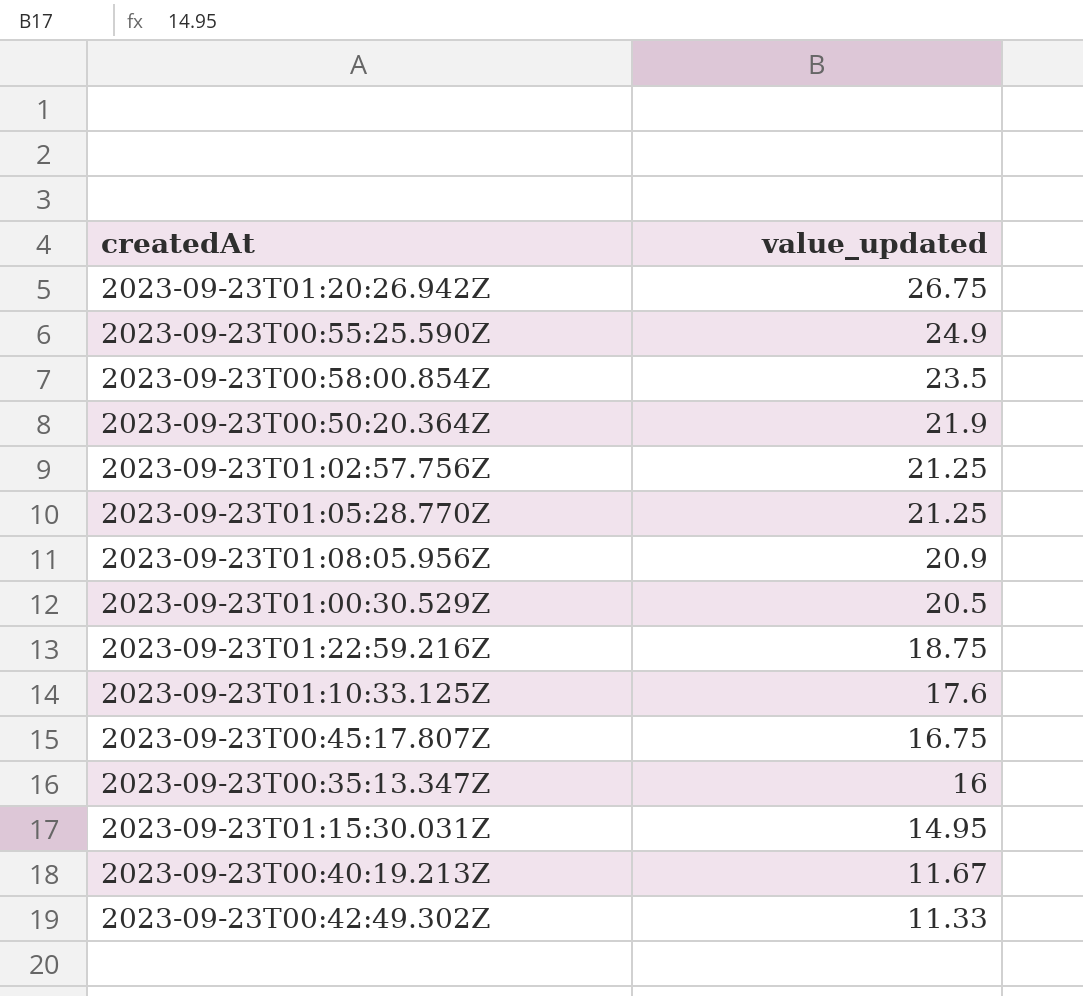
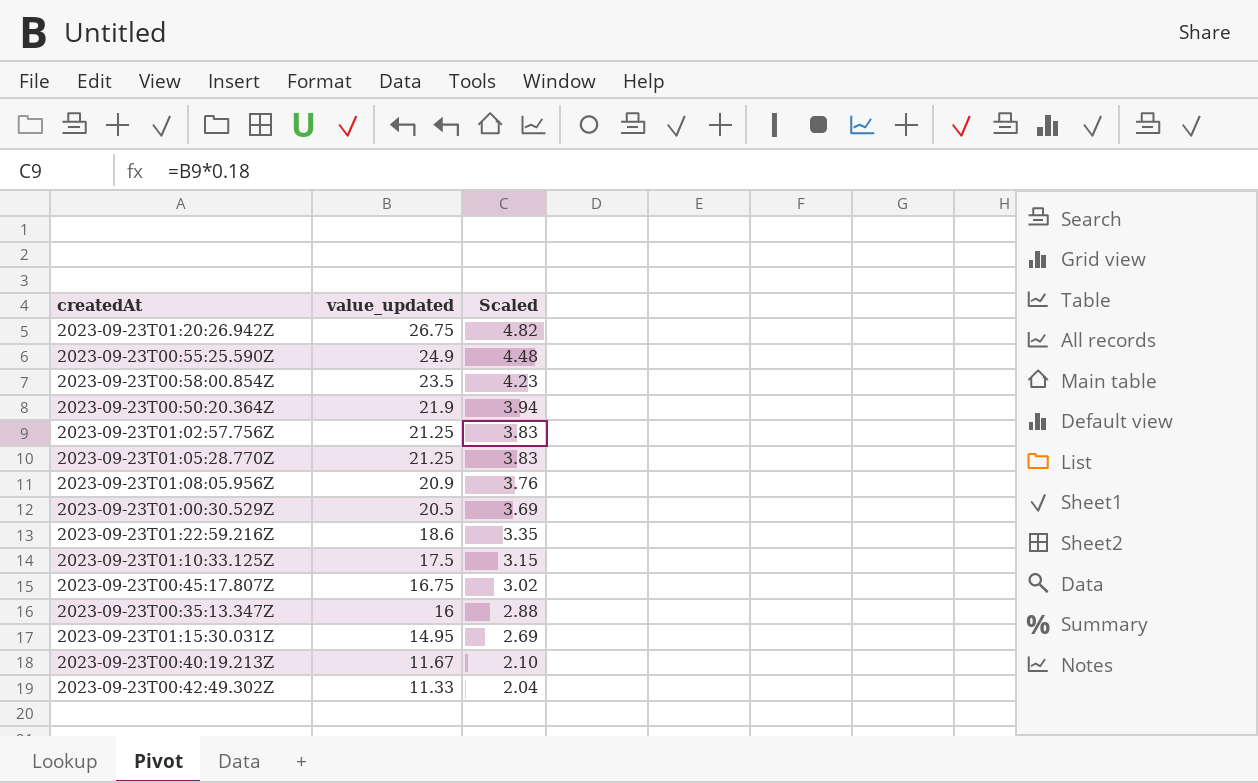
column Scaled | formula: none -> [value_updated] * 0.18
2023-09-23T01:22:59.216Z | value_updated: 18.75 -> 18.6
2023-09-23T01:10:33.125Z | value_updated: 17.6 -> 17.5

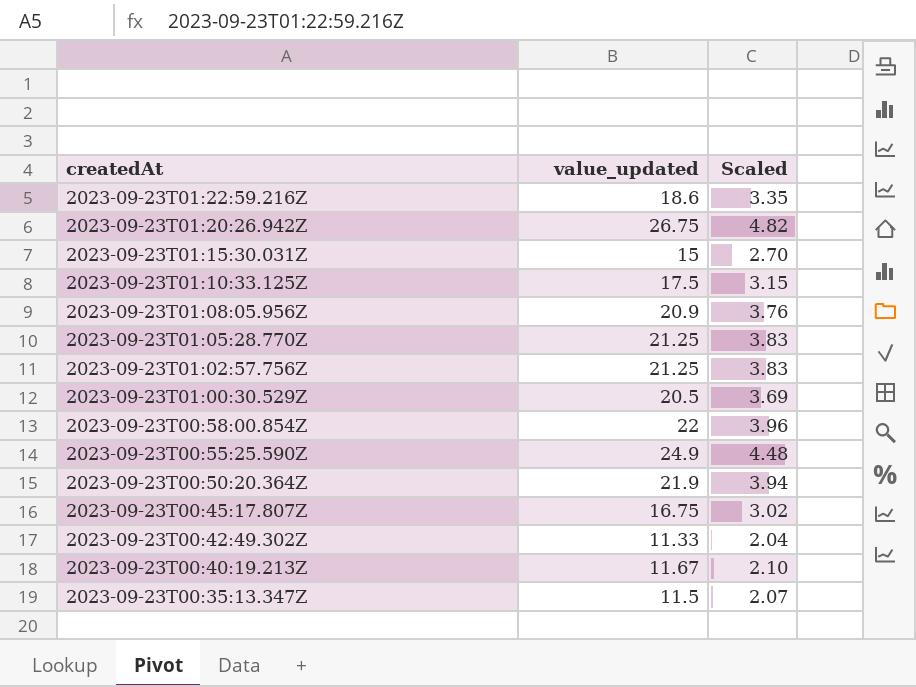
row order: value_updated descending -> createdAt descending
2023-09-23T01:15:30.031Z | value_updated: 14.95 -> 15
2023-09-23T01:15:30.031Z | Scaled: 2.69 -> 2.70
2023-09-23T00:58:00.854Z | value_updated: 23.5 -> 22
2023-09-23T00:58:00.854Z | Scaled: 4.23 -> 3.96
2023-09-23T00:35:13.347Z | value_updated: 16 -> 11.5
2023-09-23T00:35:13.347Z | Scaled: 2.88 -> 2.07

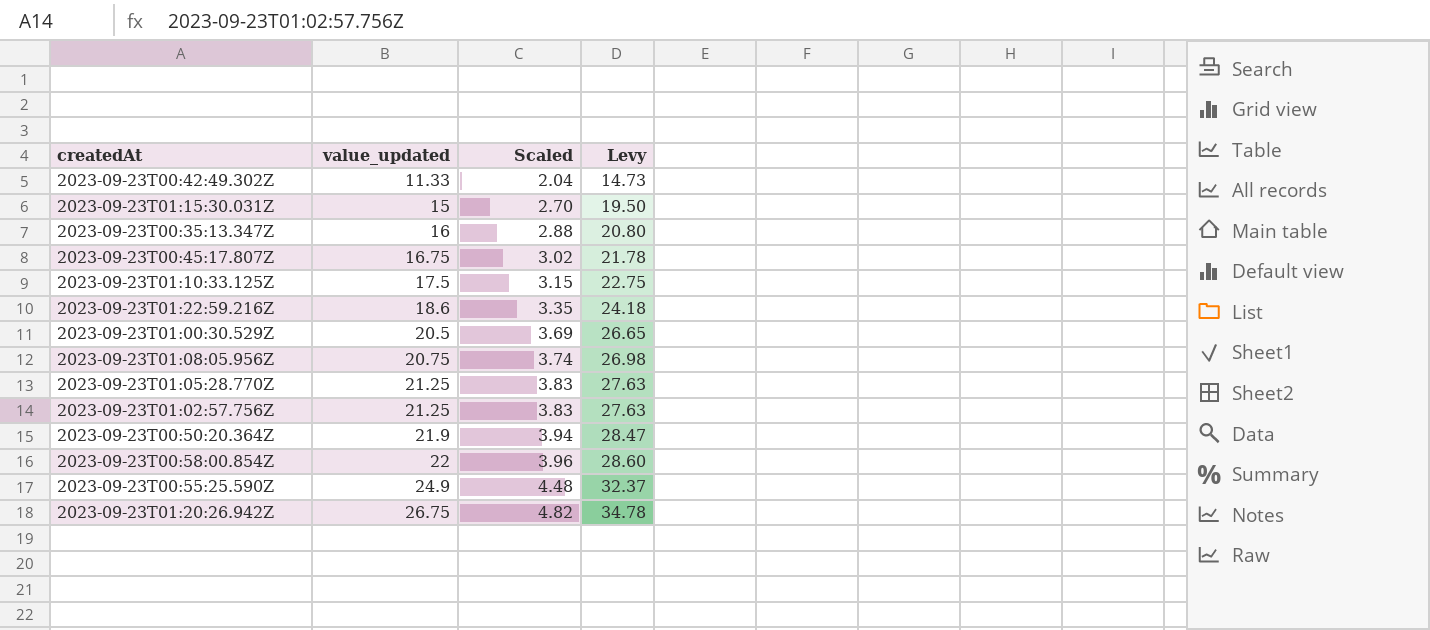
row order: createdAt descending -> value_updated ascending
column Levy | formula: none -> [value_updated] * 1.3
row 2023-09-23T00:40:19.213Z: 11.67 | 2.10 -> none
2023-09-23T00:35:13.347Z | value_updated: 11.5 -> 16
2023-09-23T00:35:13.347Z | Scaled: 2.07 -> 2.88
2023-09-23T01:08:05.956Z | value_updated: 20.9 -> 20.75
2023-09-23T01:08:05.956Z | Scaled: 3.76 -> 3.74

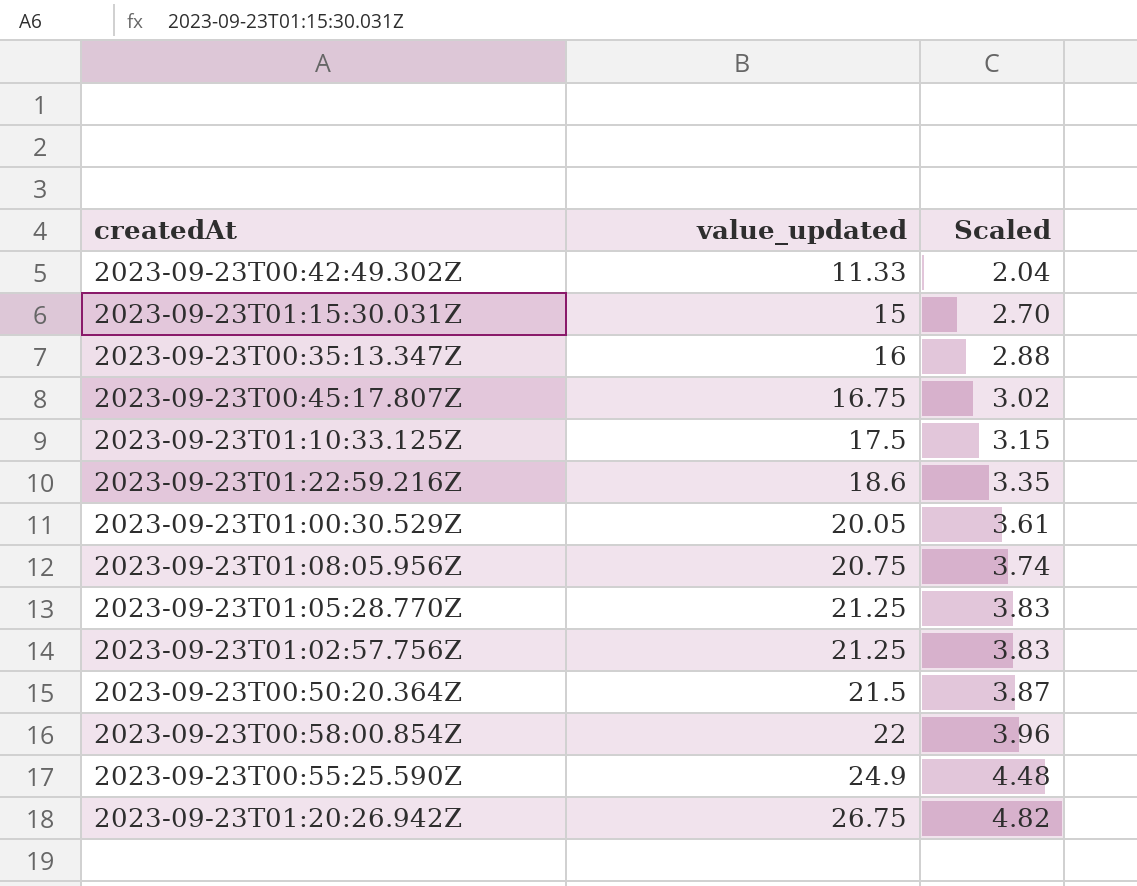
column Levy | formula: [value_updated] * 1.3 -> none
2023-09-23T01:00:30.529Z | value_updated: 20.5 -> 20.05
2023-09-23T01:00:30.529Z | Scaled: 3.69 -> 3.61
2023-09-23T00:50:20.364Z | value_updated: 21.9 -> 21.5
2023-09-23T00:50:20.364Z | Scaled: 3.94 -> 3.87

